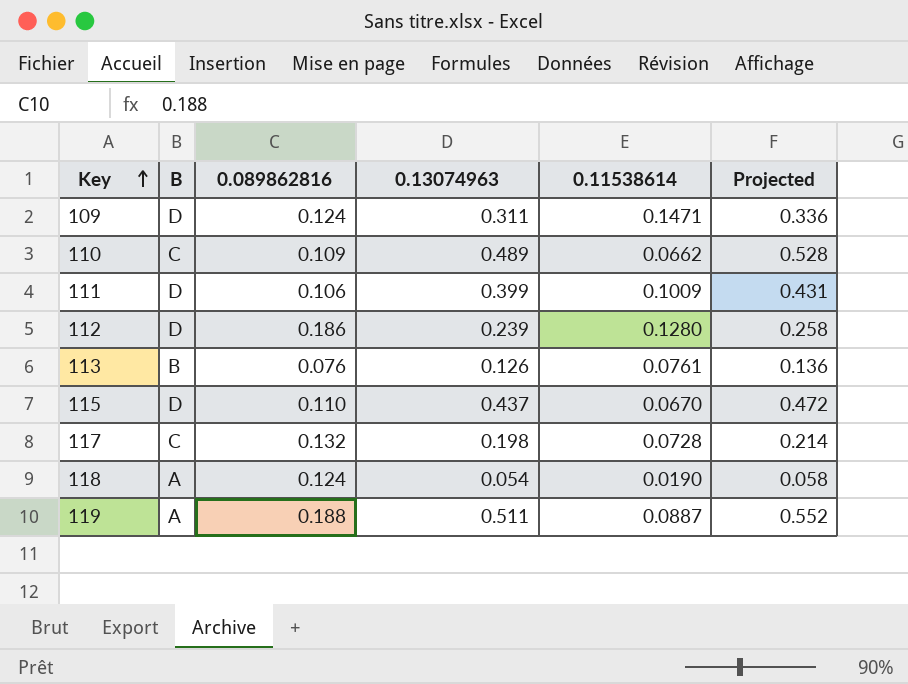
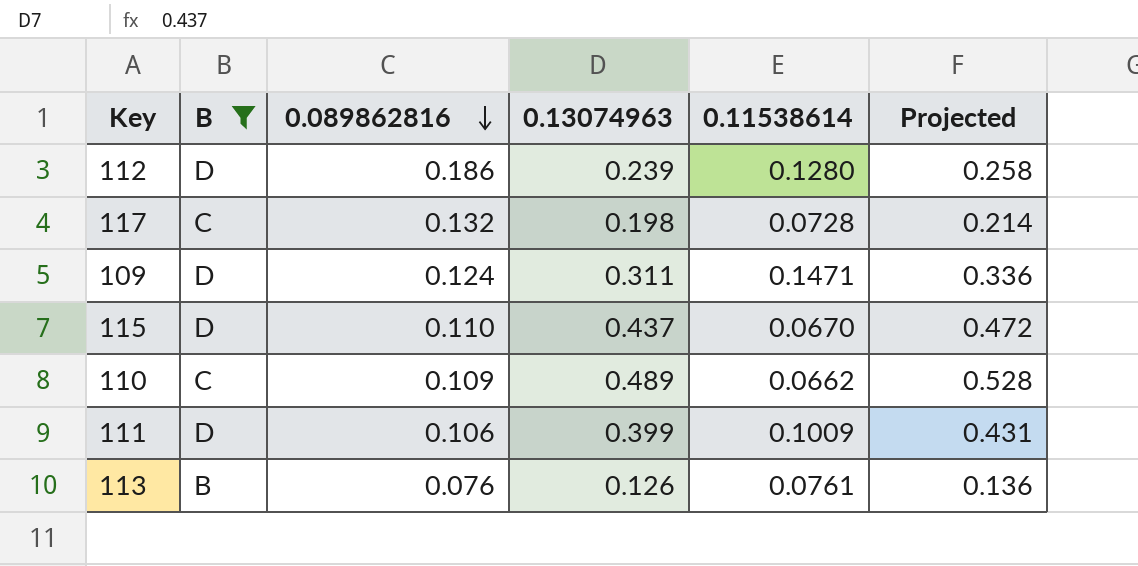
filter: none -> B != A
row order: Key ascending -> 0.089862816 descending

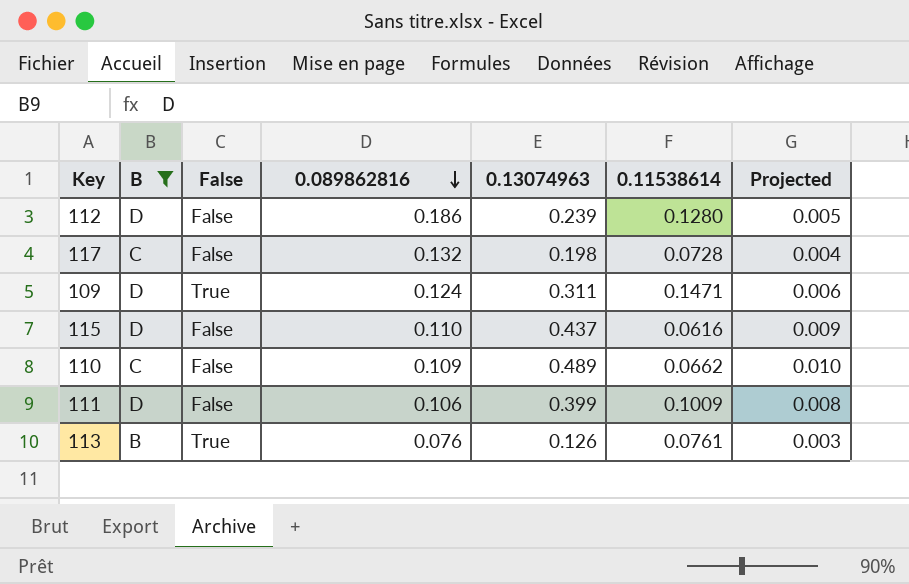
column False | position: none -> 3
column Projected | formula: [0.13074963] * 1.08 -> [0.13074963] * 0.02
115 | 0.11538614: 0.0670 -> 0.0616

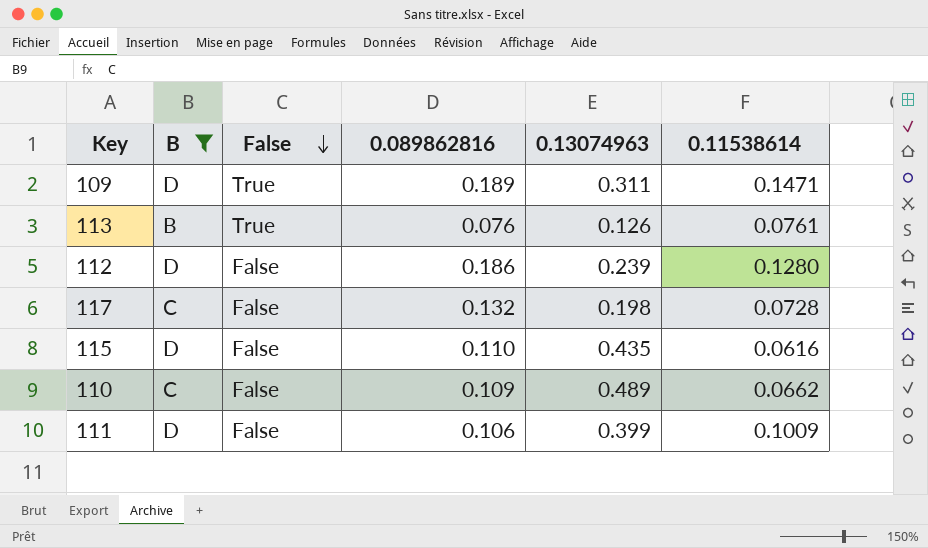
row order: 0.089862816 descending -> False descending
column Projected | formula: [0.13074963] * 0.02 -> none
109 | 0.089862816: 0.124 -> 0.189
115 | 0.13074963: 0.437 -> 0.435

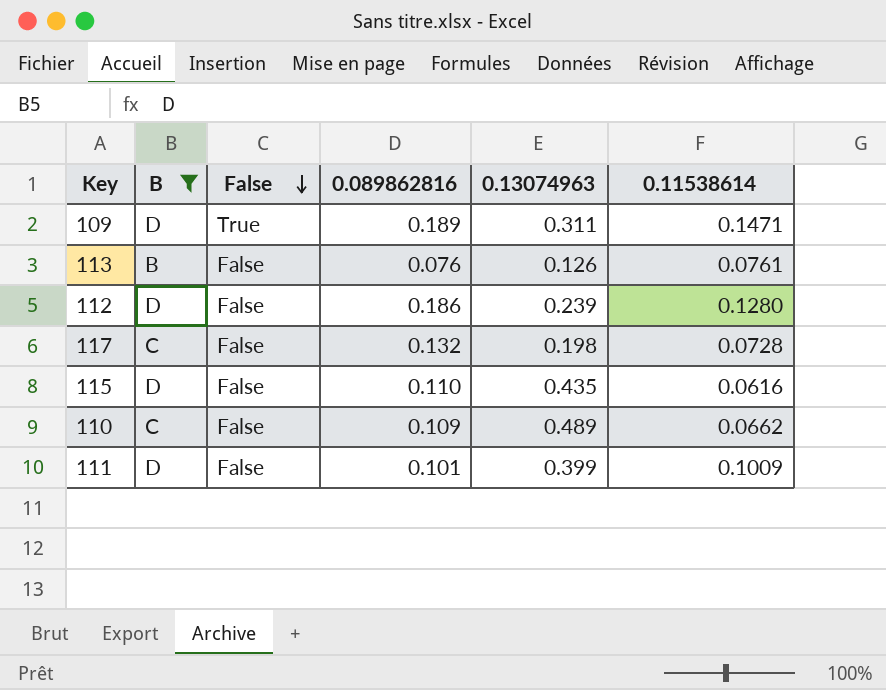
113 | False: True -> False
111 | 0.089862816: 0.106 -> 0.101

